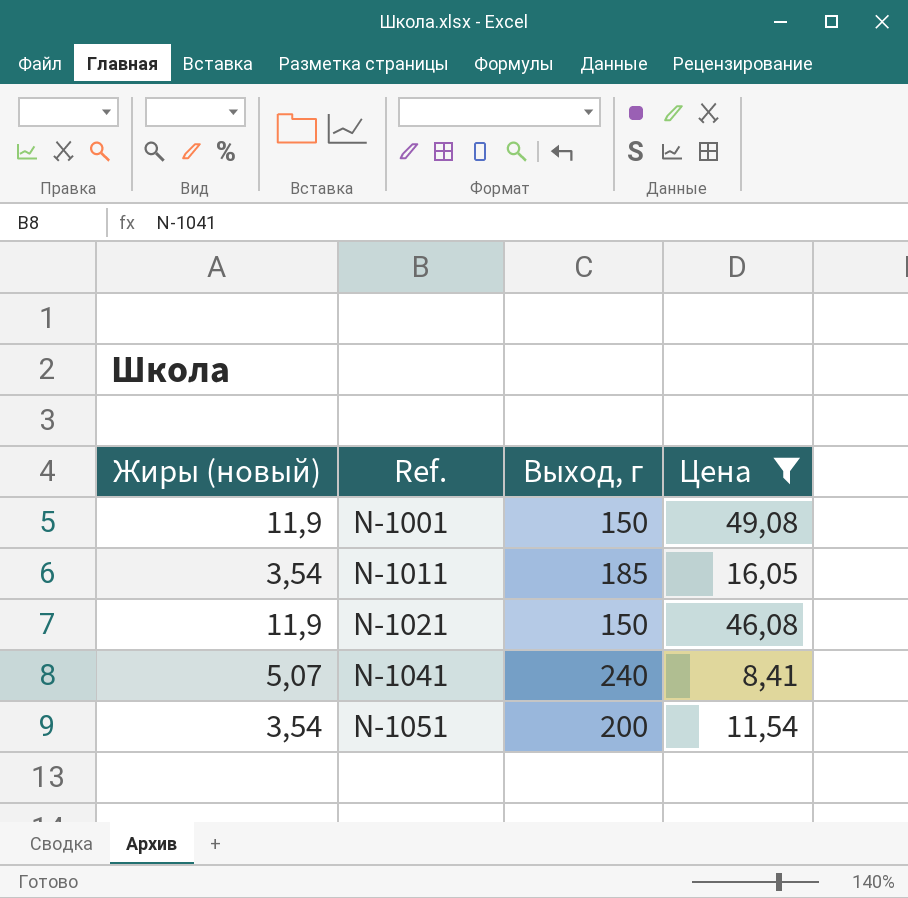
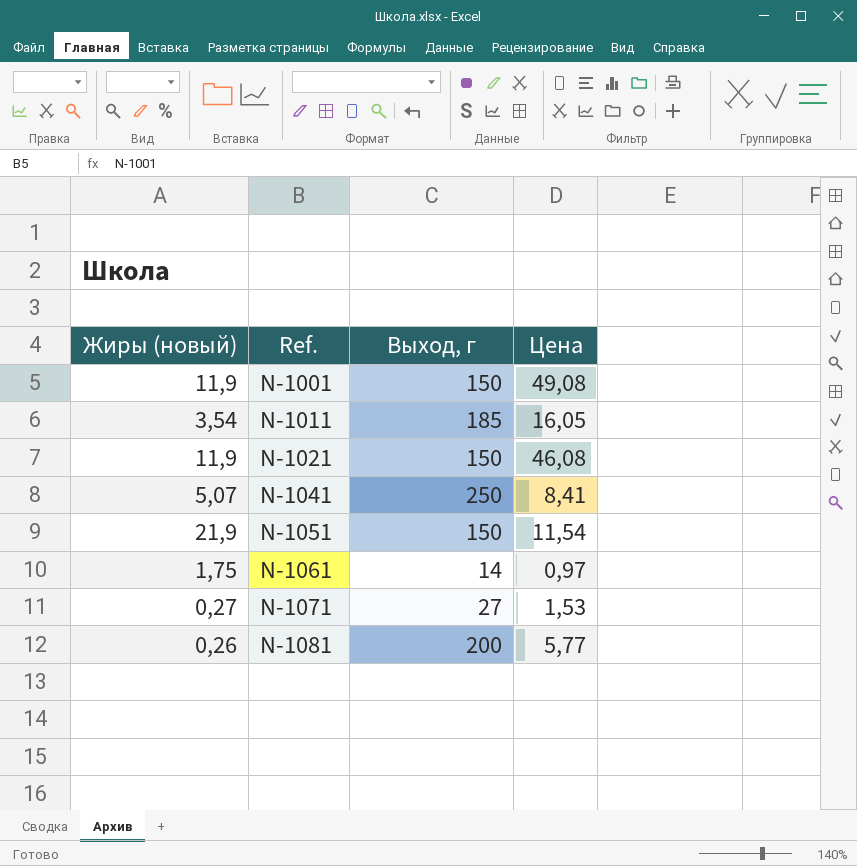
filter: Цена >= 8,41 -> none
N-1041 | Выход, г: 240 -> 250
N-1051 | Жиры (новый): 3,54 -> 21,9
N-1051 | Выход, г: 200 -> 150

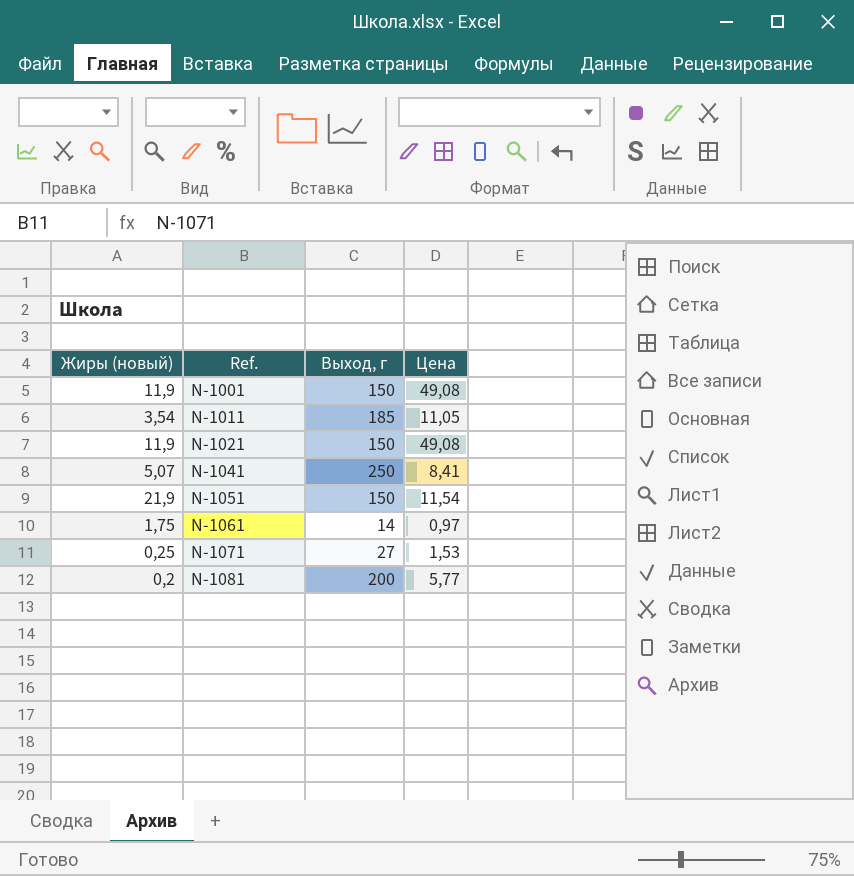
N-1011 | Цена: 16,05 -> 11,05
N-1021 | Цена: 46,08 -> 49,08
N-1071 | Жиры (новый): 0,27 -> 0,25
N-1081 | Жиры (новый): 0,26 -> 0,2

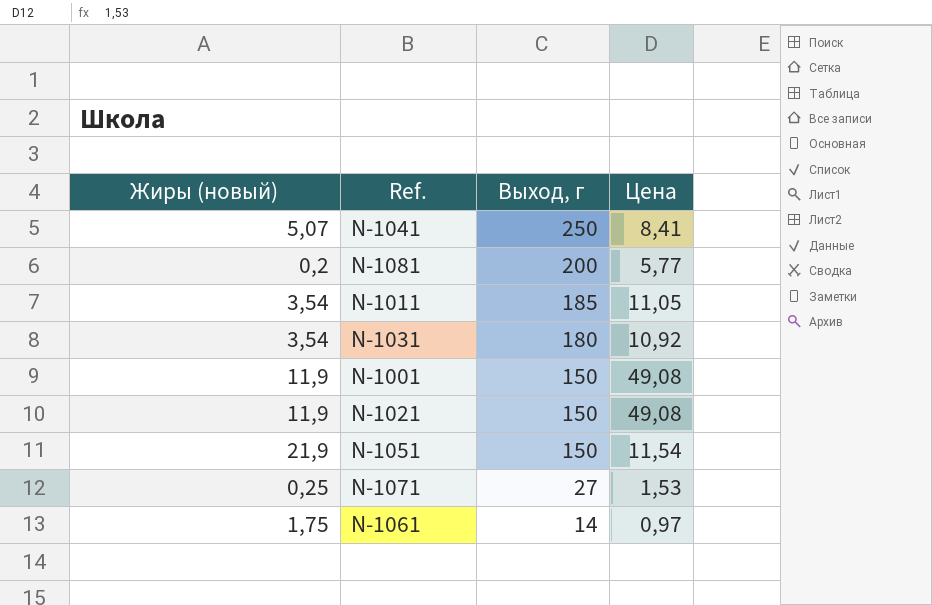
row order: Ref. ascending -> Выход, г descending
row N-1031: none -> 3,54 | 180 | 10,92

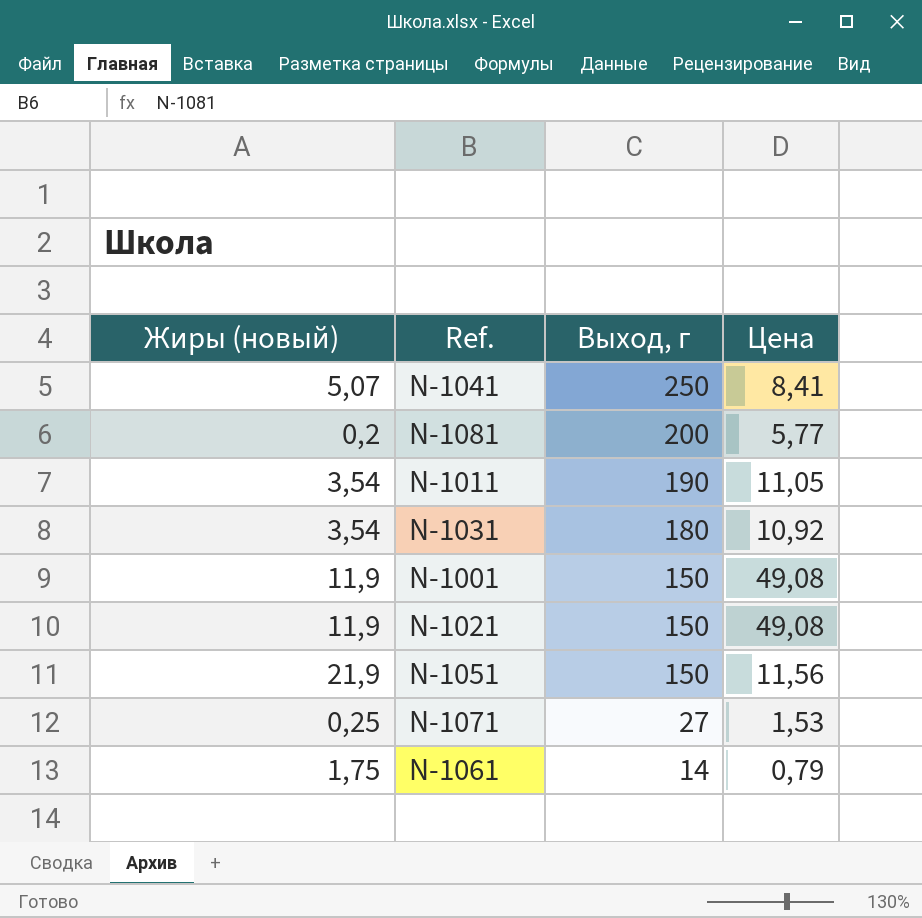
N-1011 | Выход, г: 185 -> 190
N-1051 | Цена: 11,54 -> 11,56
N-1061 | Цена: 0,97 -> 0,79

